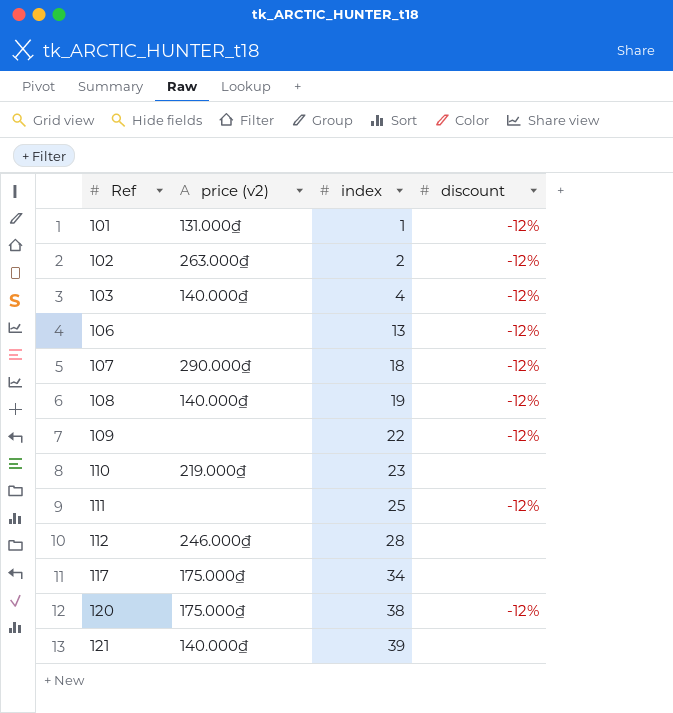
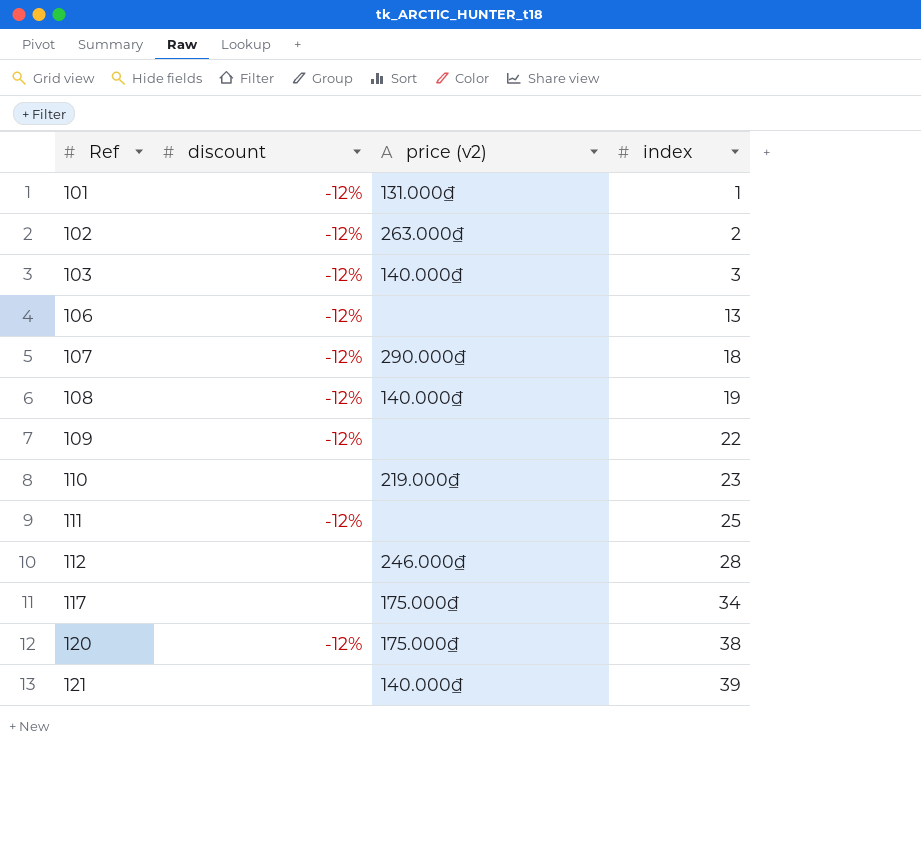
column discount | position: 4 -> 2
103 | index: 4 -> 3

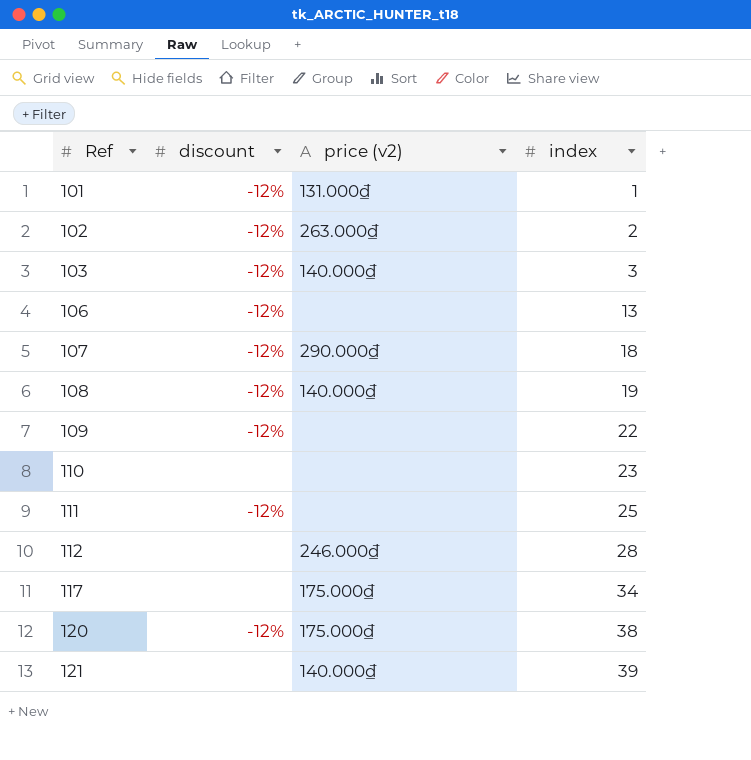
110 | price (v2): 219.000₫ -> none

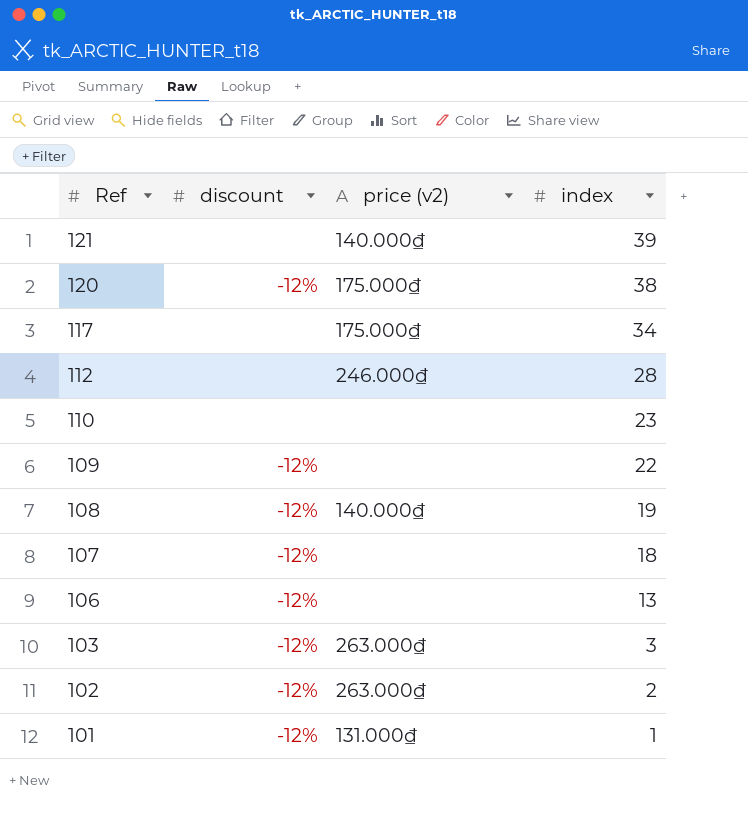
row order: Ref ascending -> Ref descending
row 111: -12% | none | 25 -> none
107 | price (v2): 290.000₫ -> none
103 | price (v2): 140.000₫ -> 263.000₫

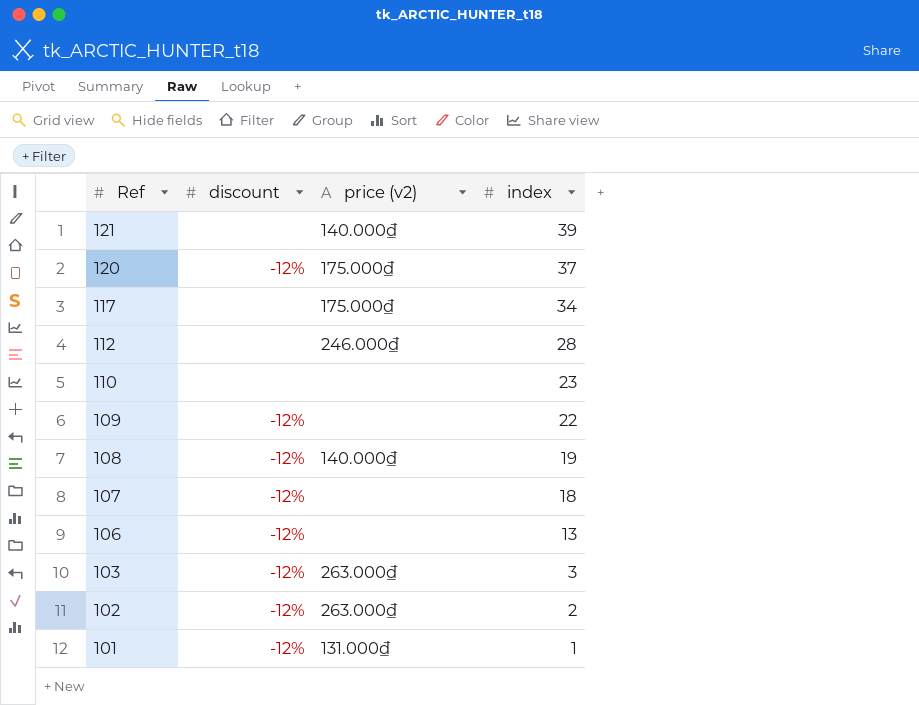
120 | index: 38 -> 37

